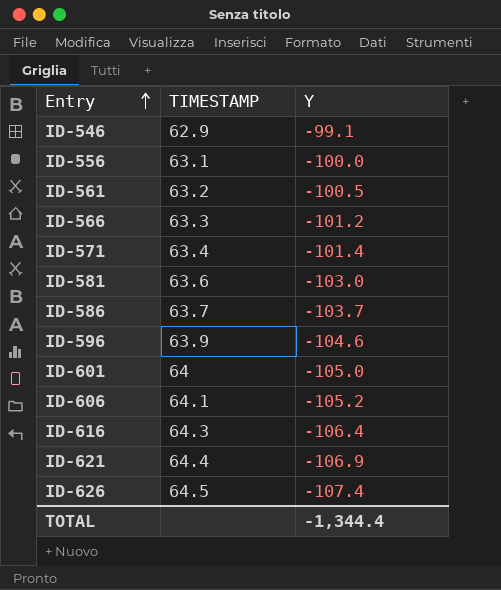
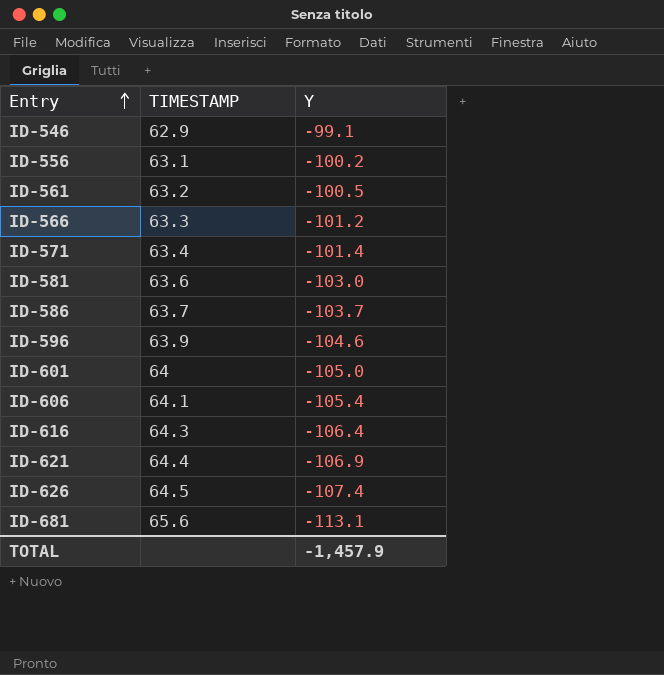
ID-556 | Y: -100.0 -> -100.2
ID-606 | Y: -105.2 -> -105.4
row ID-681: none -> 65.6 | -113.1
TOTAL | Y: -1,344.4 -> -1,457.9

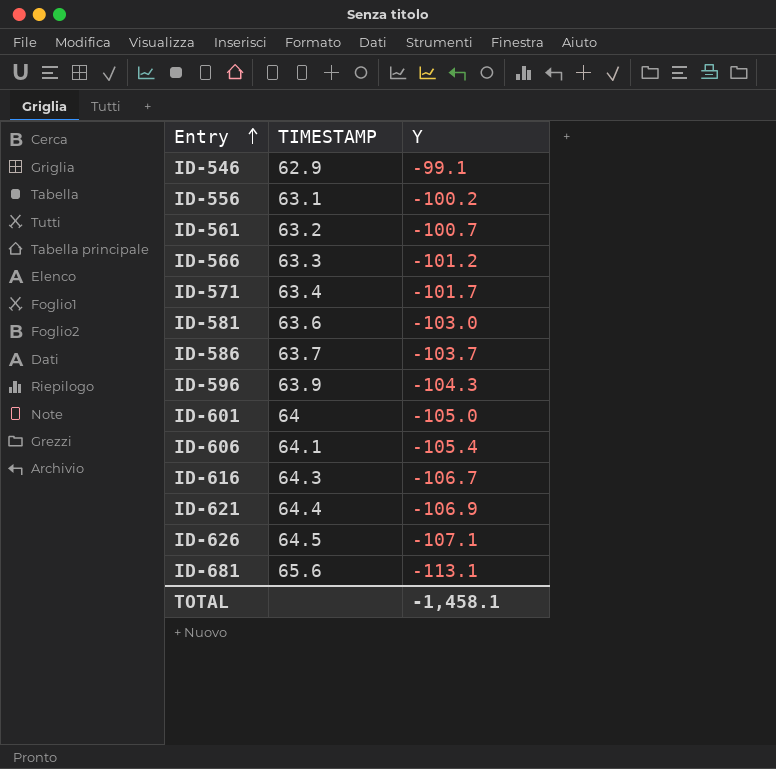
ID-561 | Y: -100.5 -> -100.7
ID-571 | Y: -101.4 -> -101.7
ID-596 | Y: -104.6 -> -104.3
ID-616 | Y: -106.4 -> -106.7
ID-626 | Y: -107.4 -> -107.1
TOTAL | Y: -1,457.9 -> -1,458.1

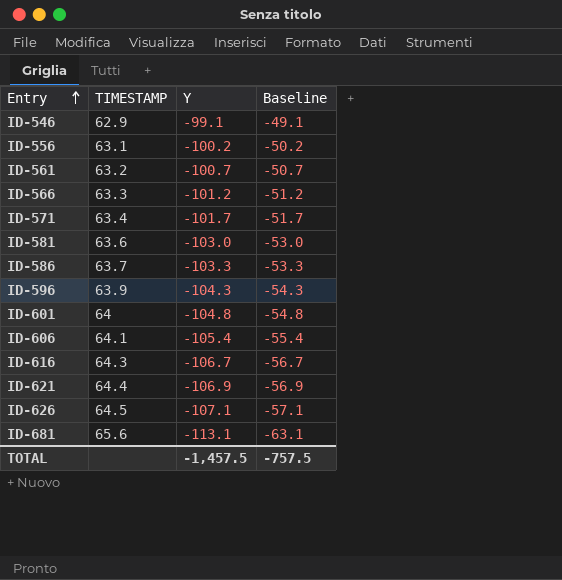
column Baseline | formula: none -> [Y] + 50
ID-586 | Y: -103.7 -> -103.3
ID-601 | Y: -105.0 -> -104.8
TOTAL | Y: -1,458.1 -> -1,457.5

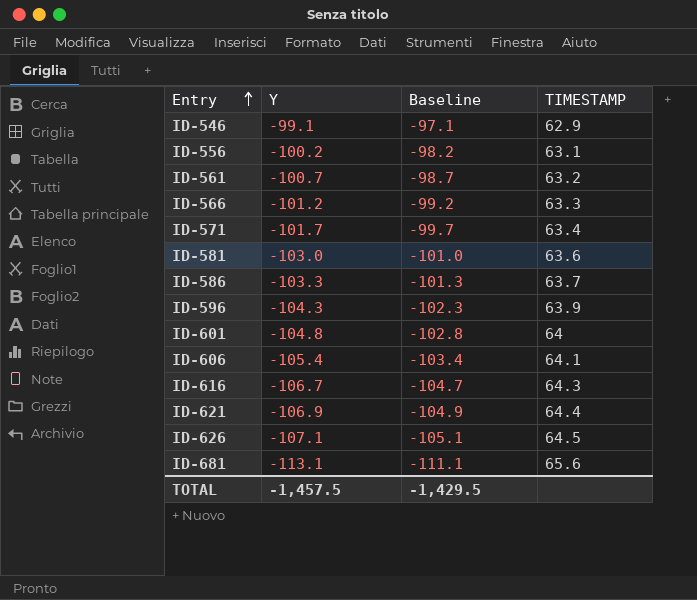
column Baseline | formula: [Y] + 50 -> [Y] + 2
column TIMESTAMP | position: 2 -> 4
TOTAL | Baseline: -757.5 -> -1,429.5

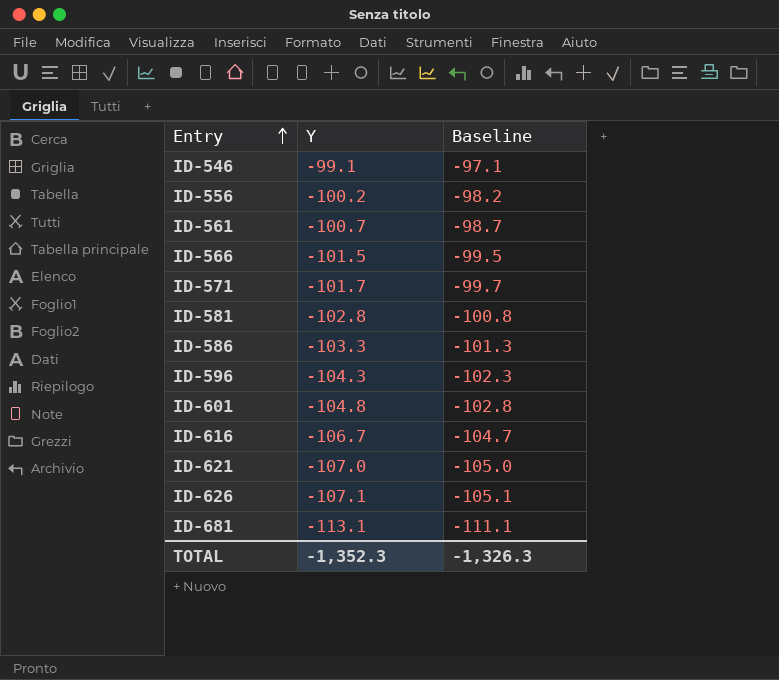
column TIMESTAMP | position: 4 -> none
row ID-606: -105.4 | -103.4 | 64.1 -> none
ID-566 | Y: -101.2 -> -101.5
ID-566 | Baseline: -99.2 -> -99.5
ID-581 | Y: -103.0 -> -102.8
ID-581 | Baseline: -101.0 -> -100.8
ID-621 | Y: -106.9 -> -107.0
ID-621 | Baseline: -104.9 -> -105.0
TOTAL | Y: -1,457.5 -> -1,352.3
TOTAL | Baseline: -1,429.5 -> -1,326.3

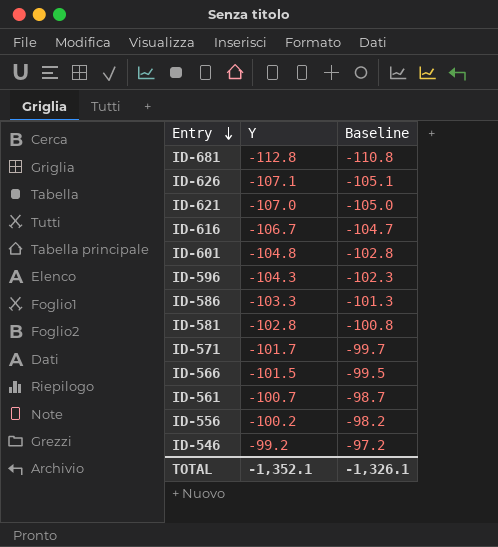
row order: Entry ascending -> Entry descending
ID-681 | Y: -113.1 -> -112.8
ID-681 | Baseline: -111.1 -> -110.8
ID-546 | Y: -99.1 -> -99.2
ID-546 | Baseline: -97.1 -> -97.2
TOTAL | Y: -1,352.3 -> -1,352.1
TOTAL | Baseline: -1,326.3 -> -1,326.1

